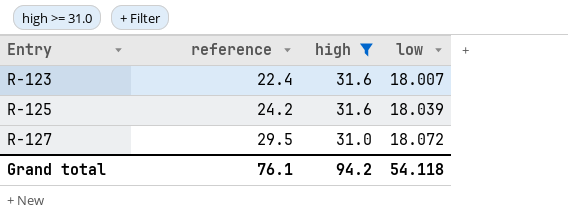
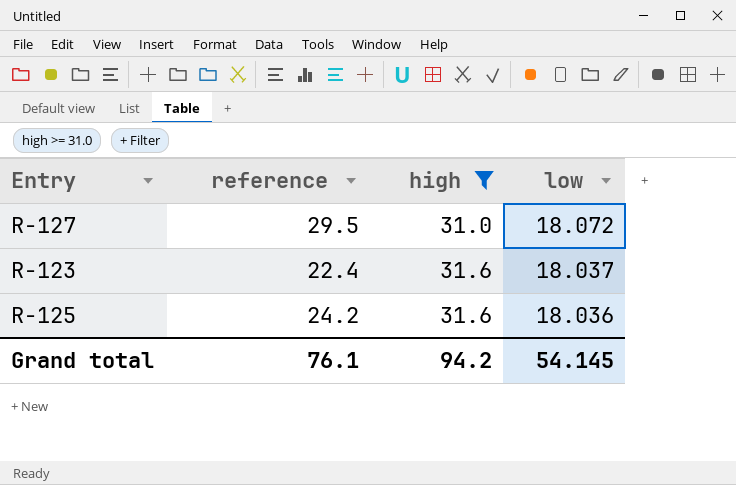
row order: Entry ascending -> high ascending
R-123 | low: 18.007 -> 18.037
R-125 | low: 18.039 -> 18.036
Grand total | low: 54.118 -> 54.145

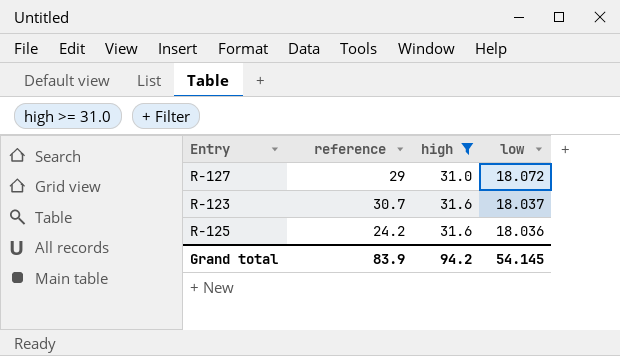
R-127 | reference: 29.5 -> 29
R-123 | reference: 22.4 -> 30.7
Grand total | reference: 76.1 -> 83.9

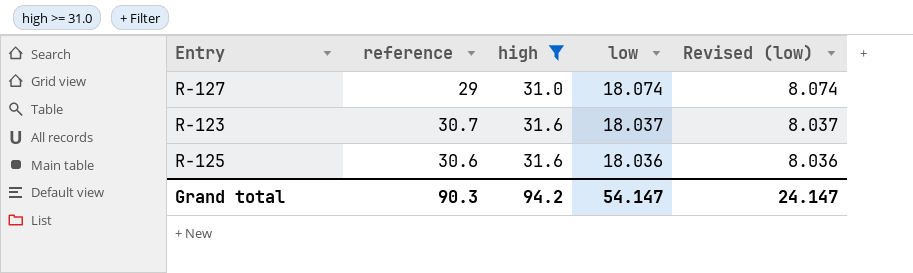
column Revised (low) | formula: none -> [low] - 10
R-127 | low: 18.072 -> 18.074
R-125 | reference: 24.2 -> 30.6
Grand total | reference: 83.9 -> 90.3
Grand total | low: 54.145 -> 54.147

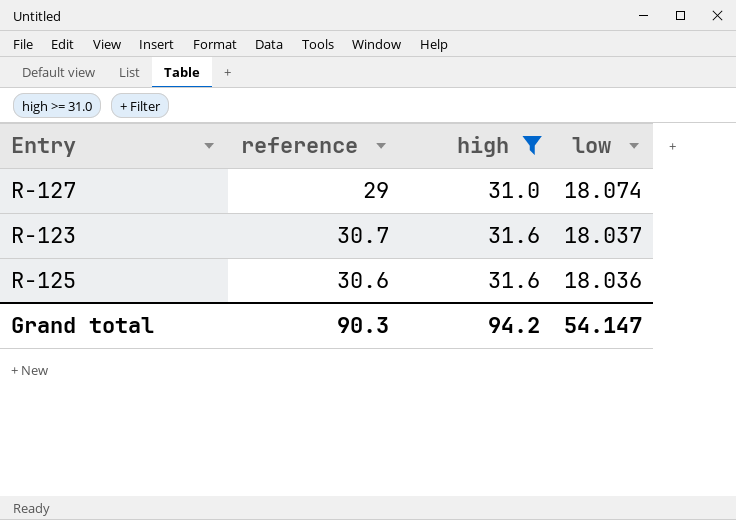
column Revised (low) | formula: [low] - 10 -> none

